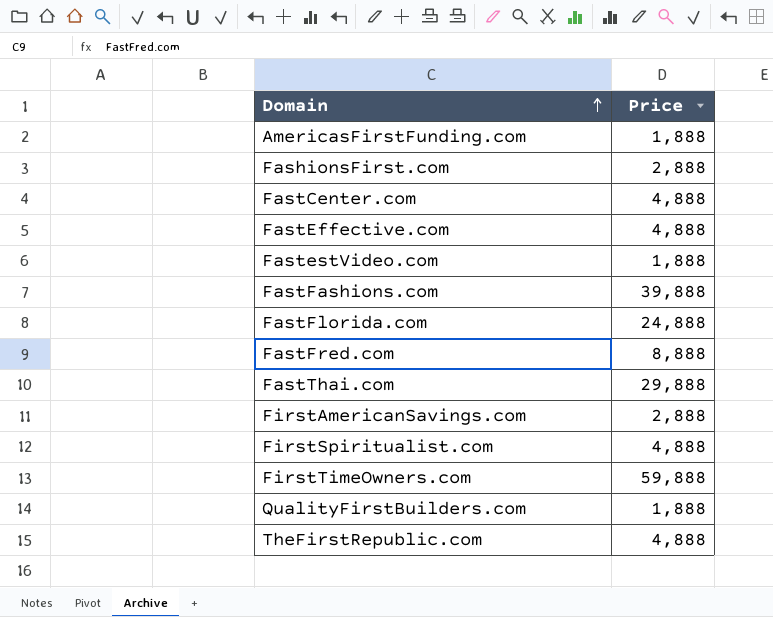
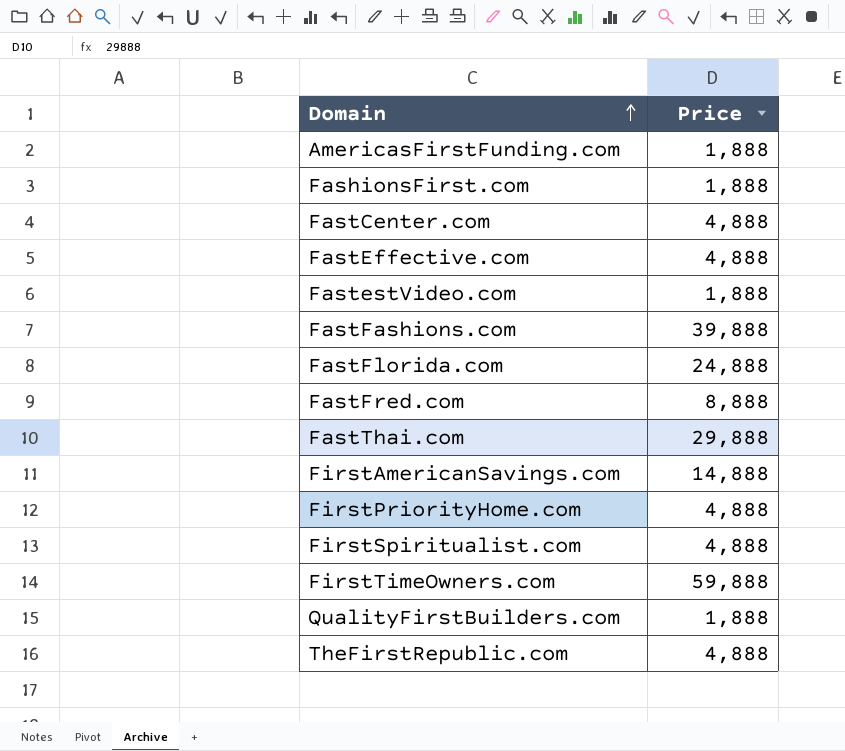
FashionsFirst.com | Price: 2,888 -> 1,888
FirstAmericanSavings.com | Price: 2,888 -> 14,888
row FirstPriorityHome.com: none -> 4,888

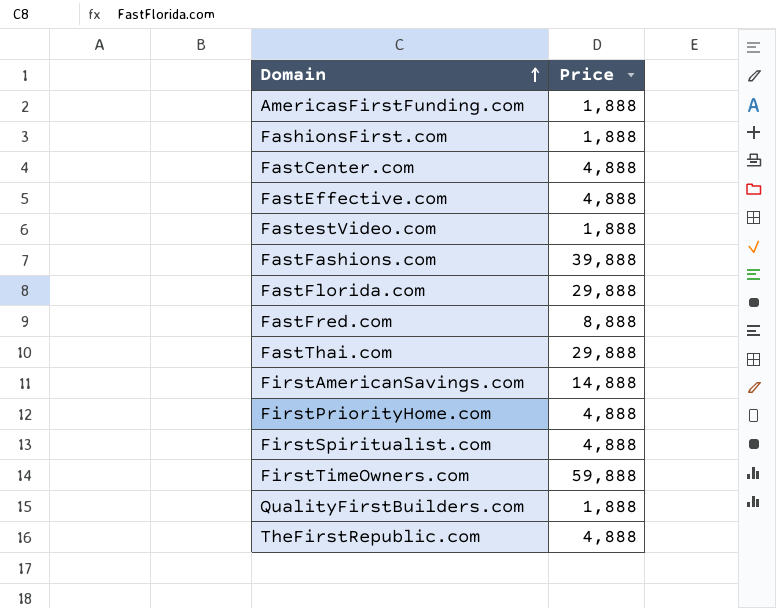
FastFlorida.com | Price: 24,888 -> 29,888

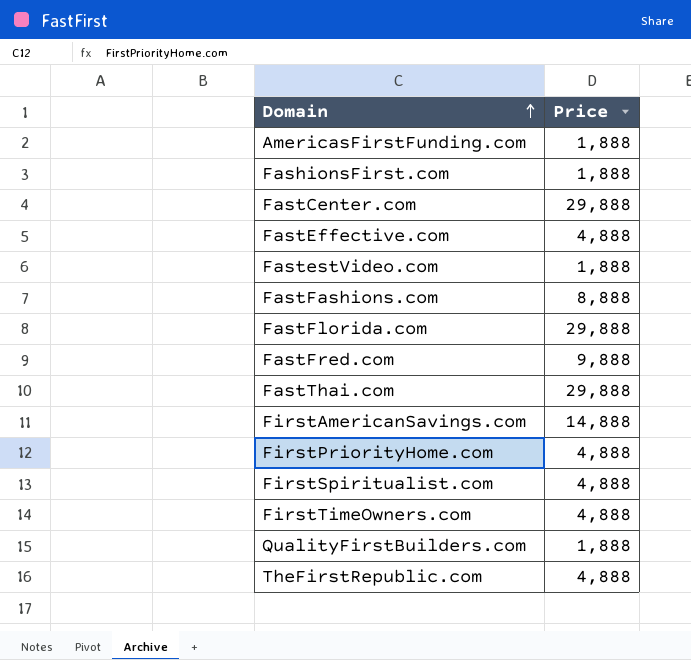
FastCenter.com | Price: 4,888 -> 29,888
FastFashions.com | Price: 39,888 -> 8,888
FastFred.com | Price: 8,888 -> 9,888
FirstTimeOwners.com | Price: 59,888 -> 4,888

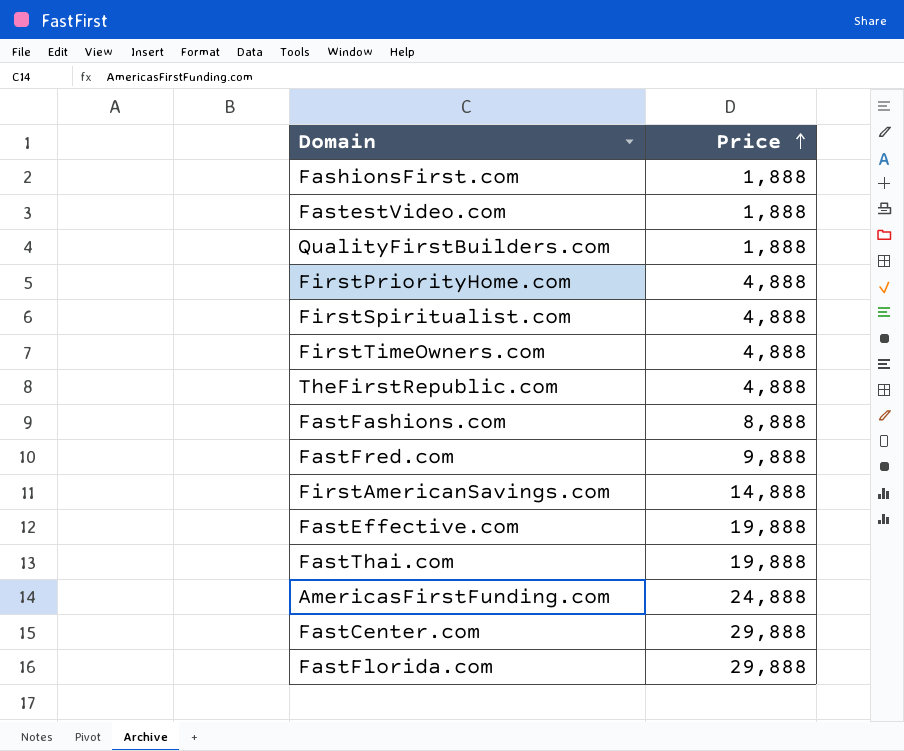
row order: Domain ascending -> Price ascending
FastEffective.com | Price: 4,888 -> 19,888
FastThai.com | Price: 29,888 -> 19,888
AmericasFirstFunding.com | Price: 1,888 -> 24,888

